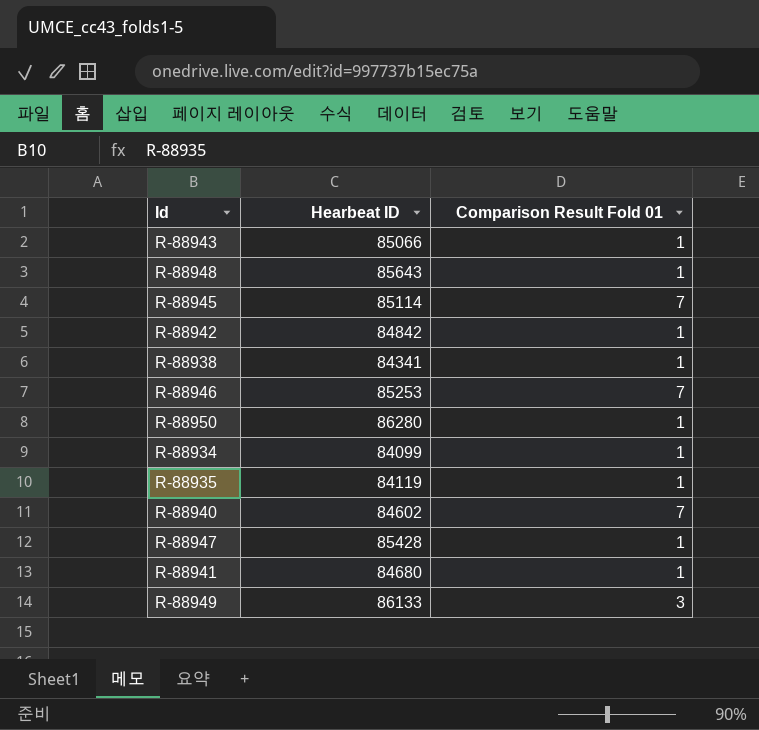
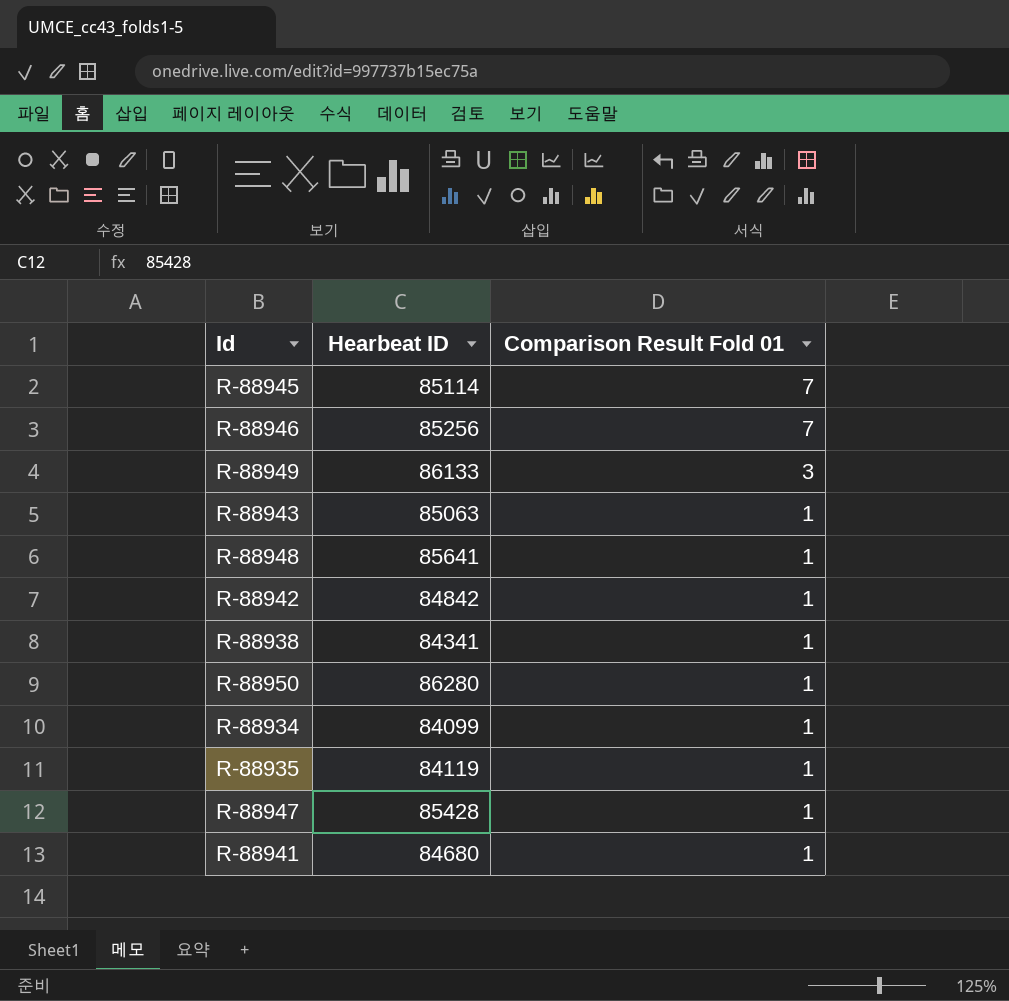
row order: none -> Comparison Result Fold 01 descending
row R-88940: 84602 | 7 -> none
R-88946 | Hearbeat ID: 85253 -> 85256
R-88943 | Hearbeat ID: 85066 -> 85063
R-88948 | Hearbeat ID: 85643 -> 85641

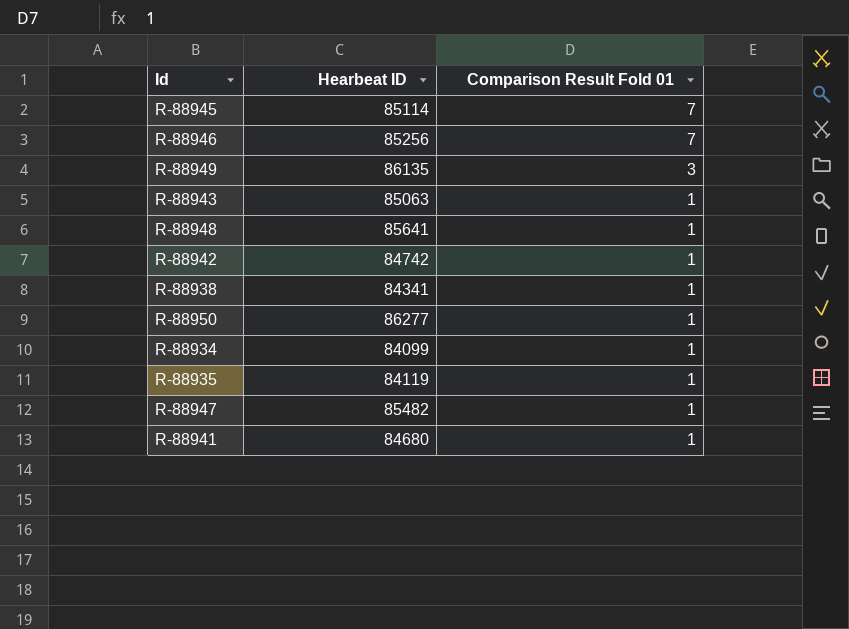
R-88949 | Hearbeat ID: 86133 -> 86135
R-88942 | Hearbeat ID: 84842 -> 84742
R-88950 | Hearbeat ID: 86280 -> 86277
R-88947 | Hearbeat ID: 85428 -> 85482

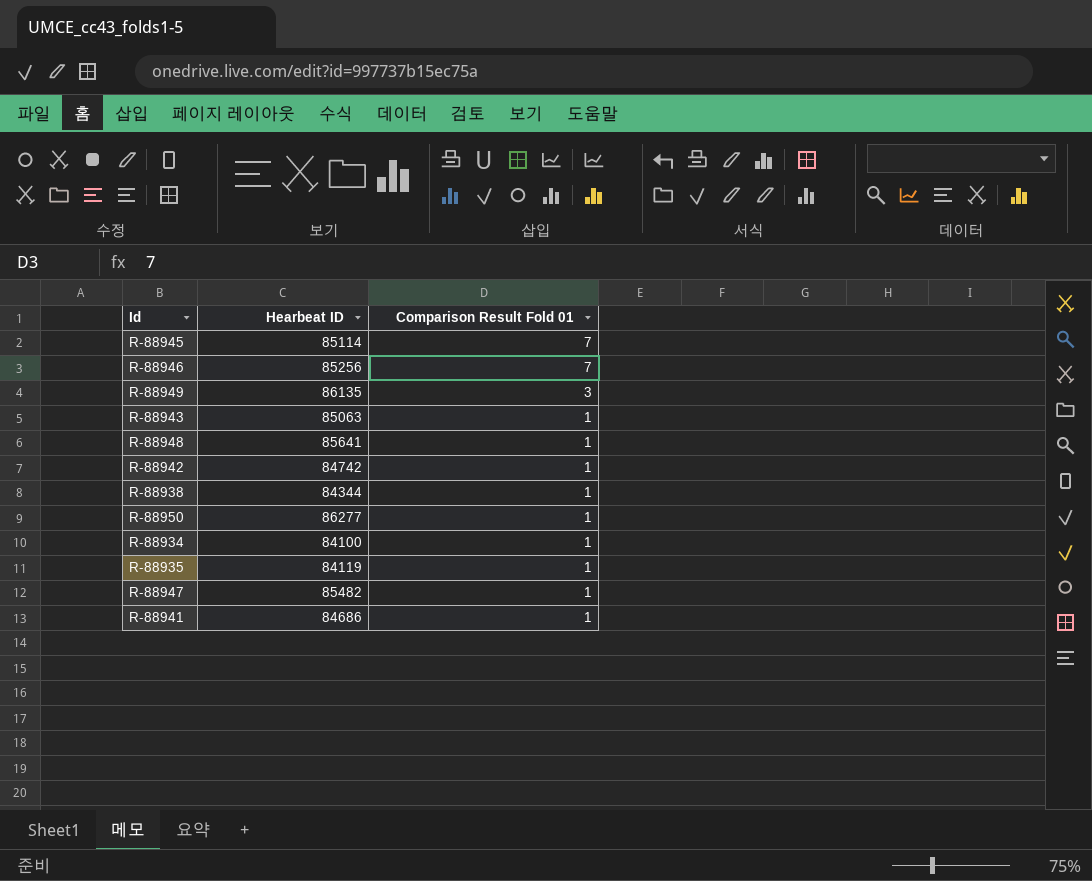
R-88938 | Hearbeat ID: 84341 -> 84344
R-88934 | Hearbeat ID: 84099 -> 84100
R-88941 | Hearbeat ID: 84680 -> 84686

